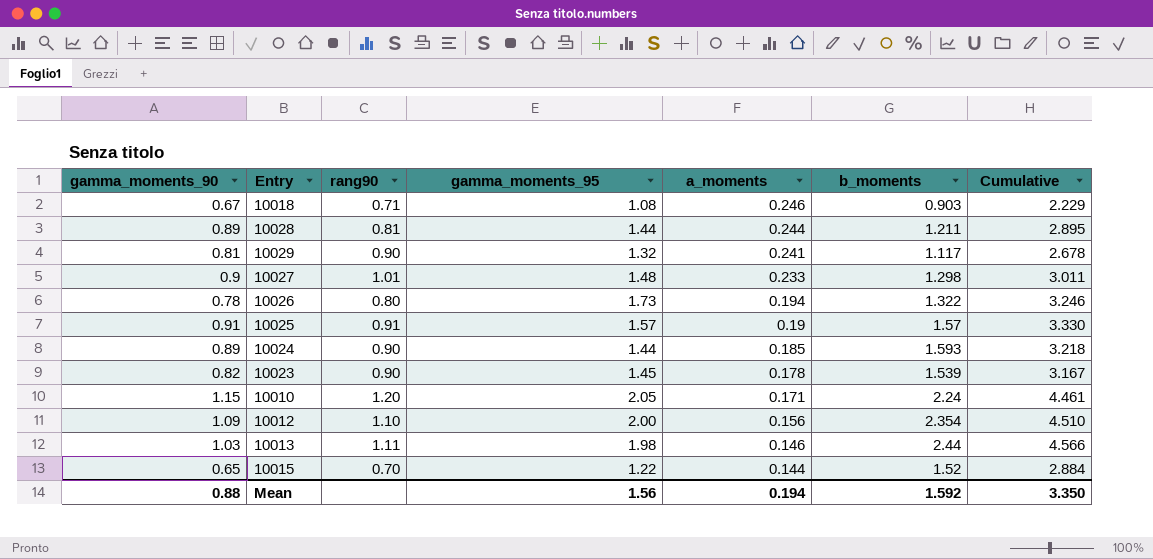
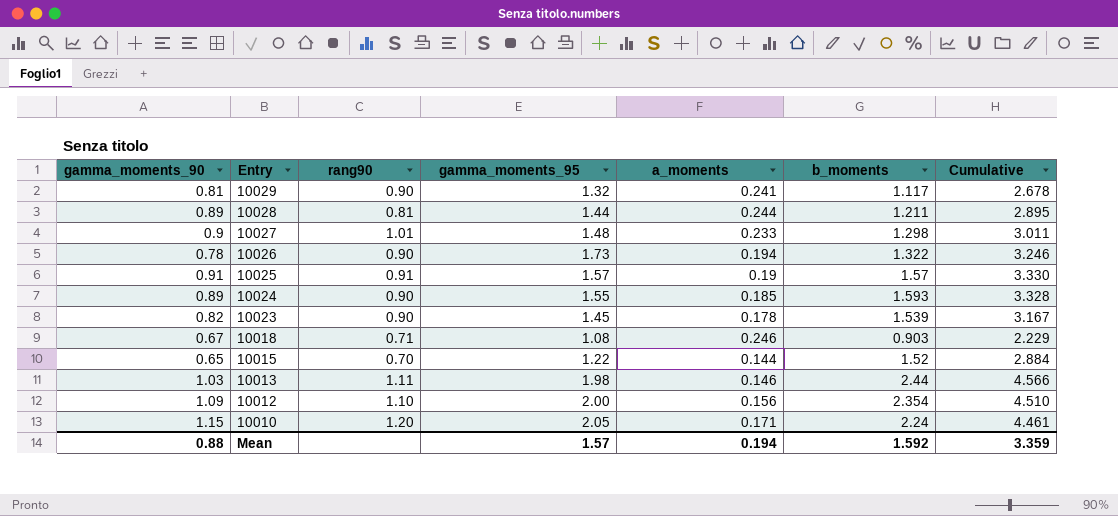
row order: a_moments descending -> Entry descending
10026 | rang90: 0.80 -> 0.90
10024 | gamma_moments_95: 1.44 -> 1.55
10024 | Cumulative: 3.218 -> 3.328
Mean | gamma_moments_95: 1.56 -> 1.57
Mean | Cumulative: 3.350 -> 3.359

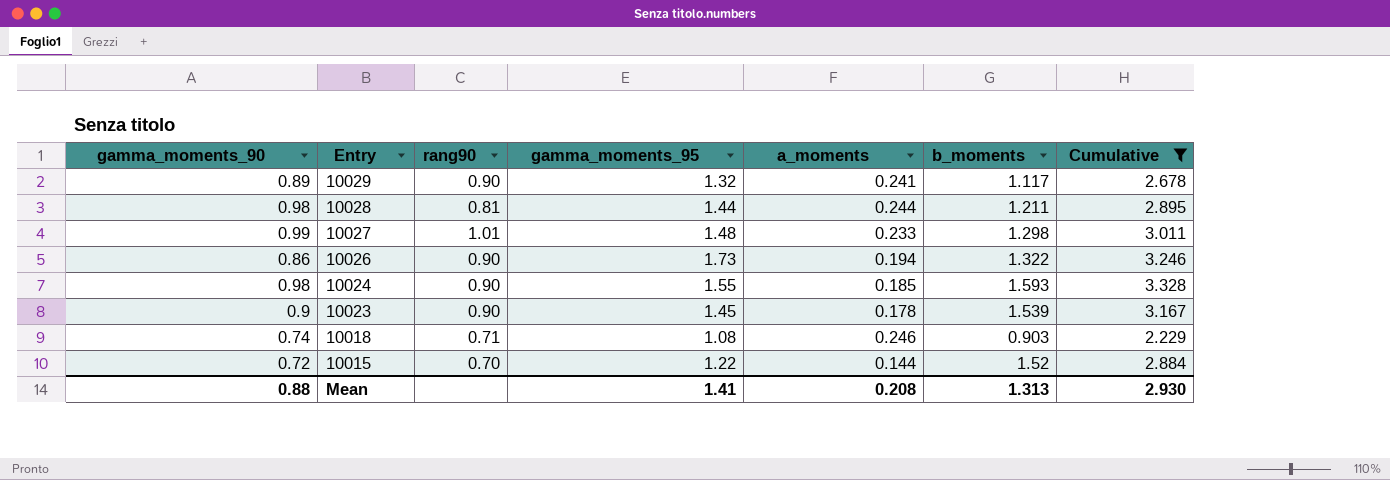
filter: none -> Cumulative <= 3.328
10029 | gamma_moments_90: 0.81 -> 0.89
10028 | gamma_moments_90: 0.89 -> 0.98
10027 | gamma_moments_90: 0.9 -> 0.99
10026 | gamma_moments_90: 0.78 -> 0.86
10024 | gamma_moments_90: 0.89 -> 0.98
10023 | gamma_moments_90: 0.82 -> 0.9
10018 | gamma_moments_90: 0.67 -> 0.74
10015 | gamma_moments_90: 0.65 -> 0.72
Mean | gamma_moments_95: 1.57 -> 1.41
Mean | a_moments: 0.194 -> 0.208
Mean | b_moments: 1.592 -> 1.313
Mean | Cumulative: 3.359 -> 2.930

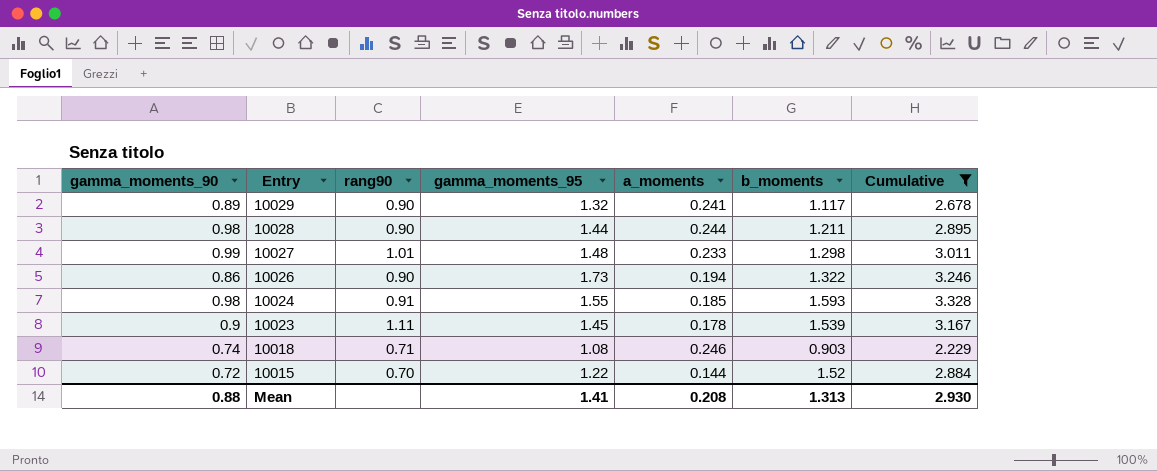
10028 | rang90: 0.81 -> 0.90
10024 | rang90: 0.90 -> 0.91
10023 | rang90: 0.90 -> 1.11

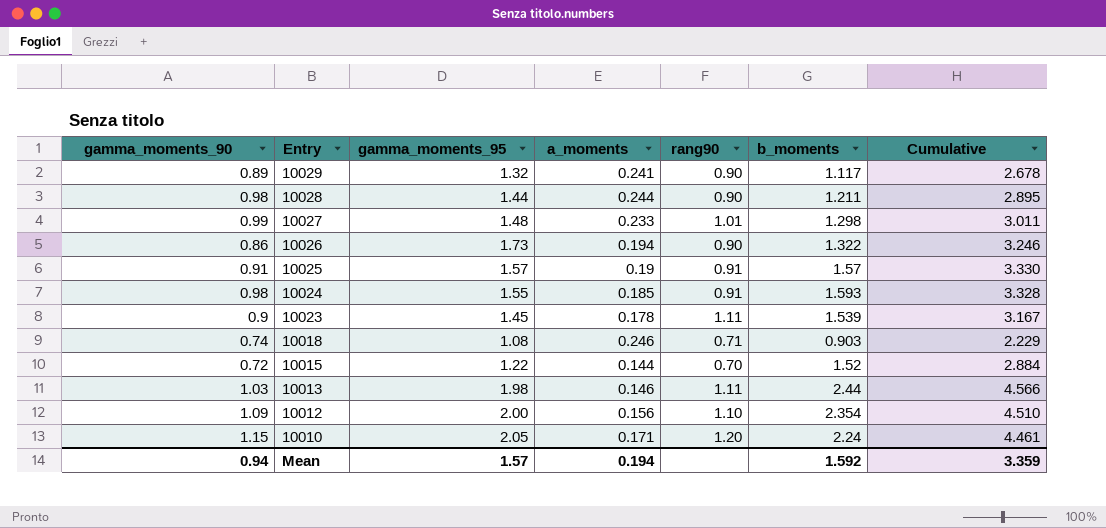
filter: Cumulative <= 3.328 -> none
column rang90 | position: 3 -> 5
Mean | gamma_moments_90: 0.88 -> 0.94
Mean | gamma_moments_95: 1.41 -> 1.57
Mean | a_moments: 0.208 -> 0.194
Mean | b_moments: 1.313 -> 1.592
Mean | Cumulative: 2.930 -> 3.359

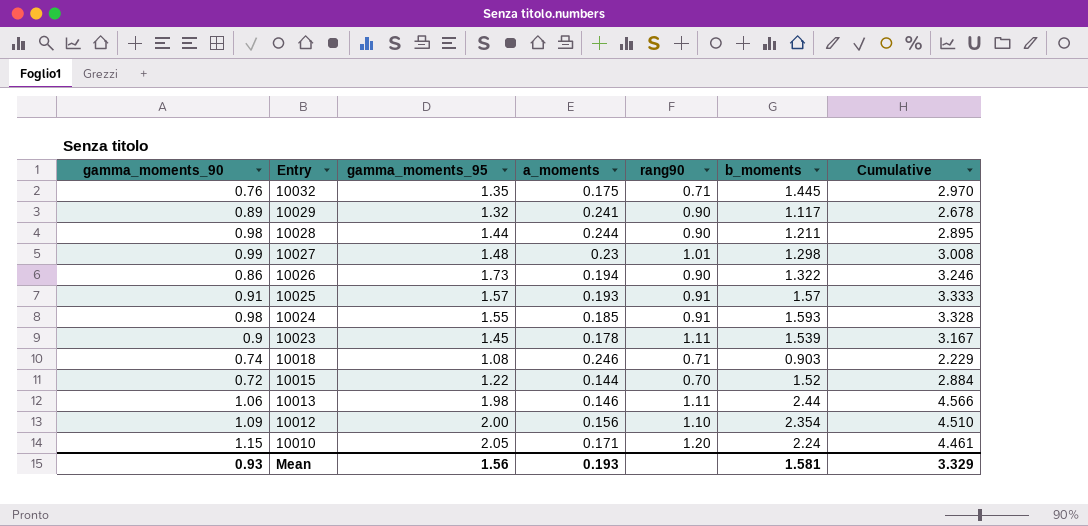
row 10032: none -> 0.76 | 1.35 | 0.175 | 0.71 | 1.445 | 2.970
10027 | a_moments: 0.233 -> 0.23
10027 | Cumulative: 3.011 -> 3.008
10025 | a_moments: 0.19 -> 0.193
10025 | Cumulative: 3.330 -> 3.333
10013 | gamma_moments_90: 1.03 -> 1.06
Mean | gamma_moments_90: 0.94 -> 0.93
Mean | gamma_moments_95: 1.57 -> 1.56
Mean | a_moments: 0.194 -> 0.193
Mean | b_moments: 1.592 -> 1.581
Mean | Cumulative: 3.359 -> 3.329

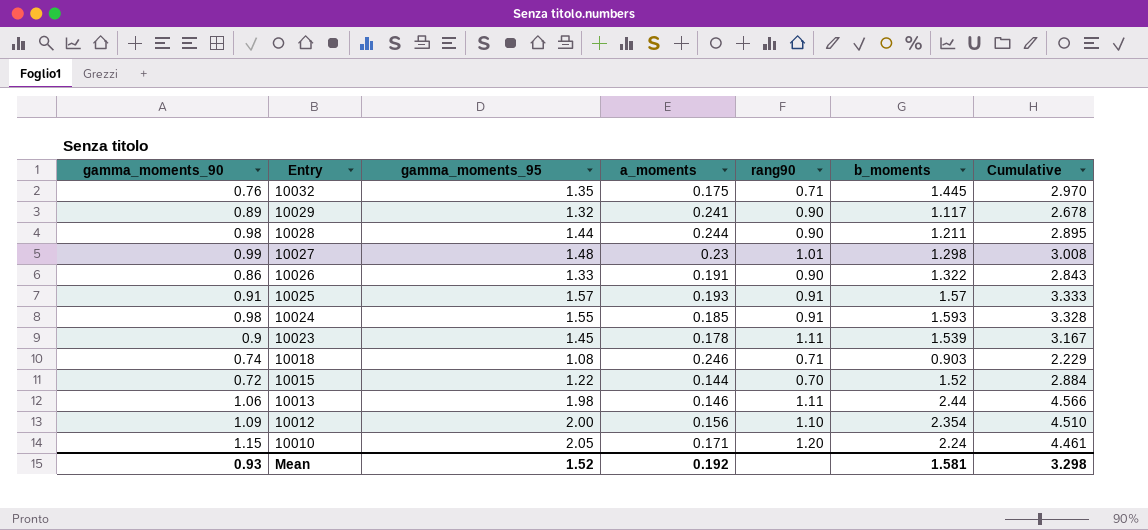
10026 | gamma_moments_95: 1.73 -> 1.33
10026 | a_moments: 0.194 -> 0.191
10026 | Cumulative: 3.246 -> 2.843
Mean | gamma_moments_95: 1.56 -> 1.52
Mean | a_moments: 0.193 -> 0.192
Mean | Cumulative: 3.329 -> 3.298

